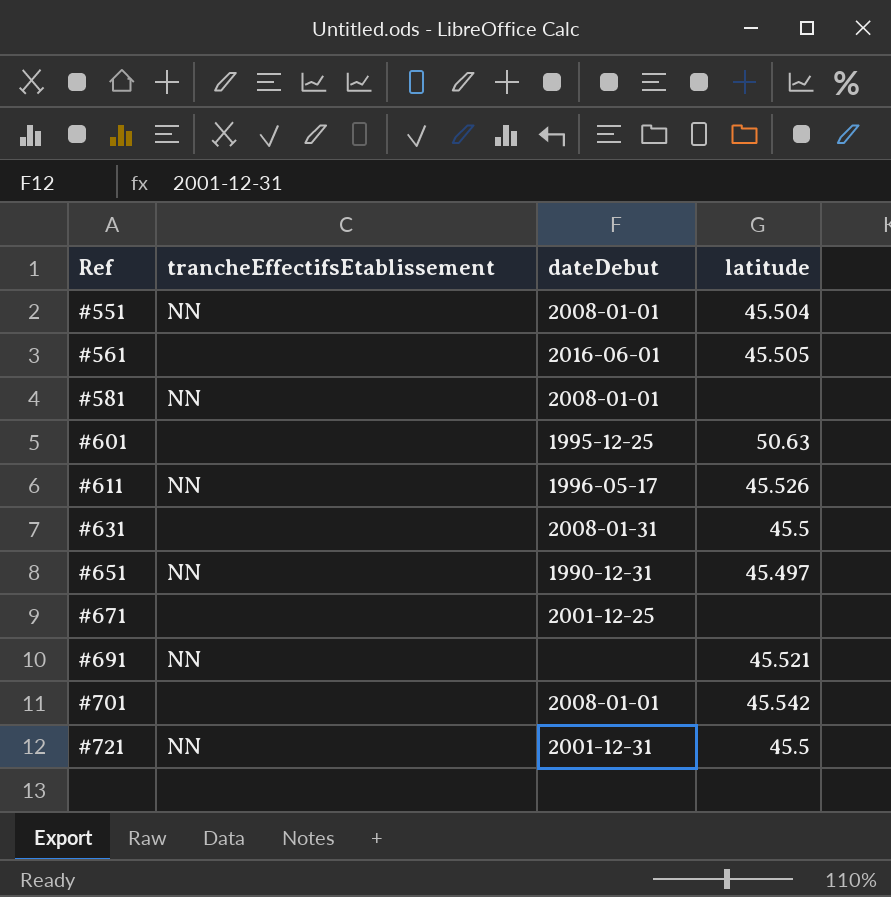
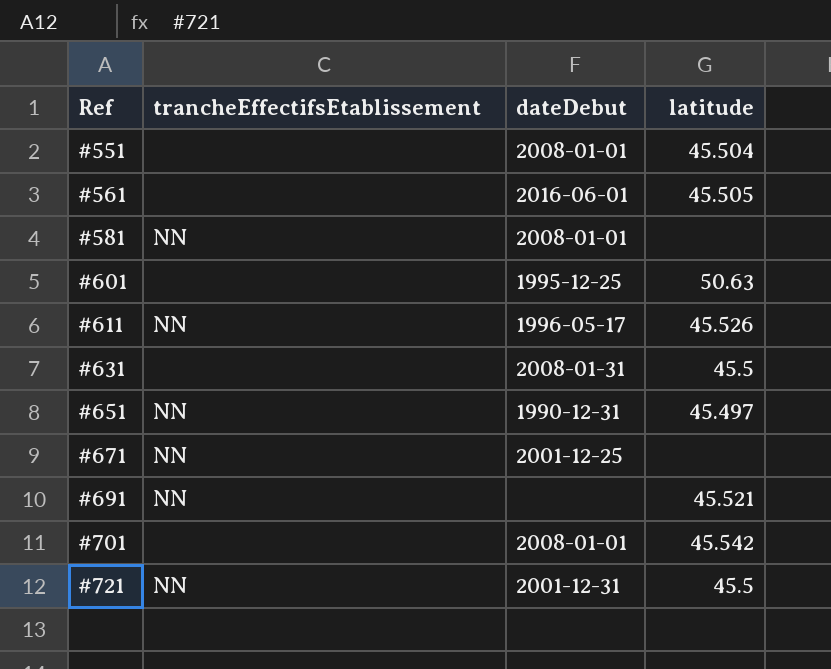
#551 | trancheEffectifsEtablissement: NN -> none
#671 | trancheEffectifsEtablissement: none -> NN

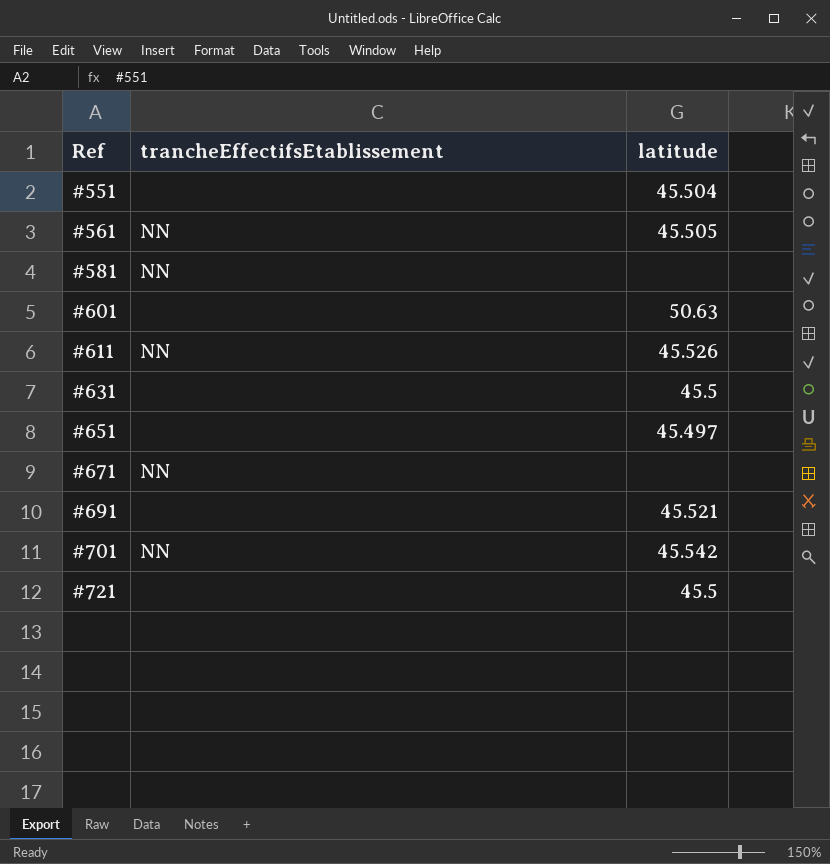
column dateDebut | position: 3 -> none
#561 | trancheEffectifsEtablissement: none -> NN
#651 | trancheEffectifsEtablissement: NN -> none
#691 | trancheEffectifsEtablissement: NN -> none
#701 | trancheEffectifsEtablissement: none -> NN
#721 | trancheEffectifsEtablissement: NN -> none

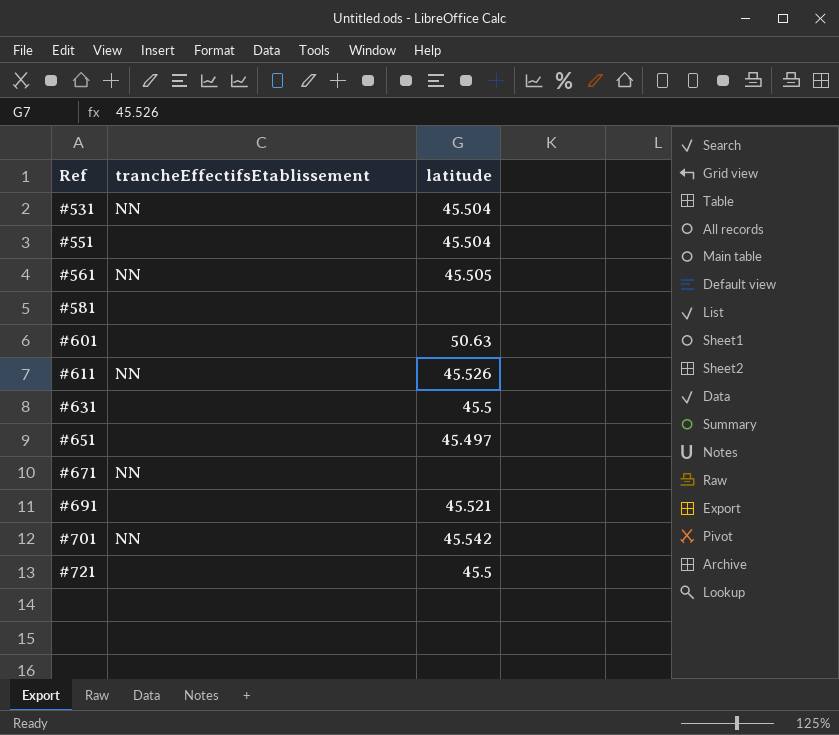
row #531: none -> NN | 45.504
#581 | trancheEffectifsEtablissement: NN -> none

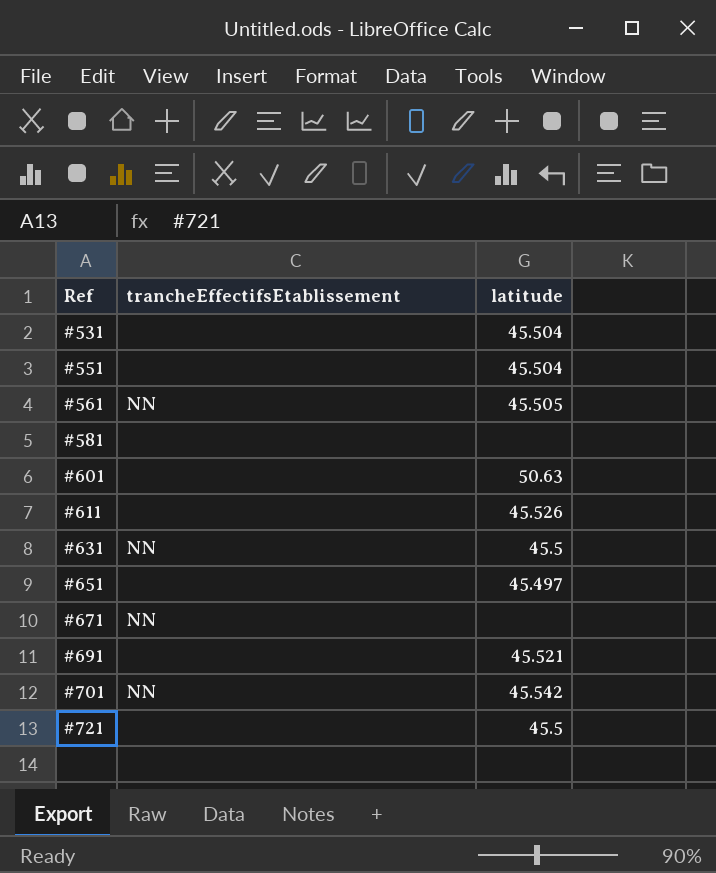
#531 | trancheEffectifsEtablissement: NN -> none
#611 | trancheEffectifsEtablissement: NN -> none
#631 | trancheEffectifsEtablissement: none -> NN

